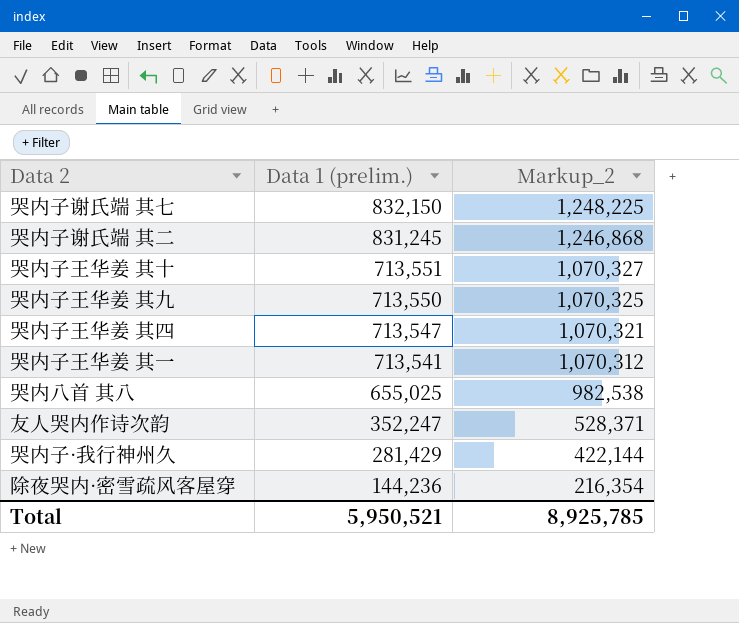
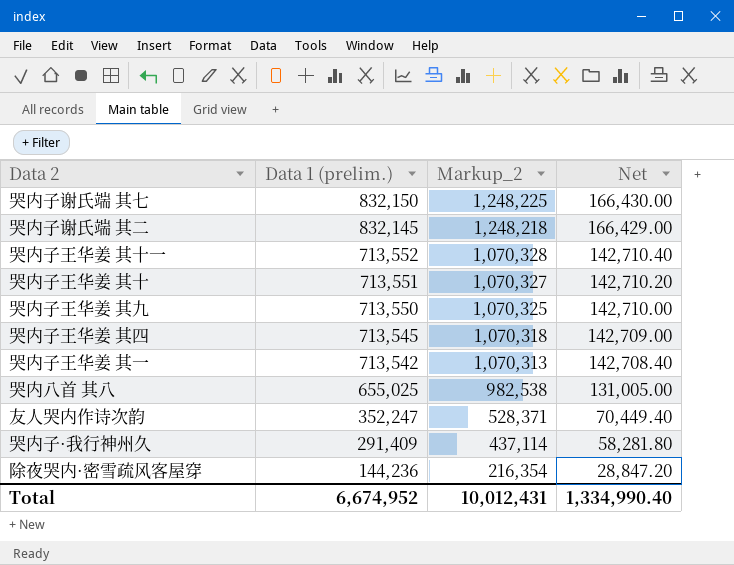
column Net | formula: none -> [Data 1 (prelim.)] * 0.2
哭内子谢氏端 其二 | Data 1 (prelim.): 831,245 -> 832,145
哭内子谢氏端 其二 | Markup_2: 1,246,868 -> 1,248,218
row 哭内子王华姜 其十一: none -> 713,552 | 1,070,328 | 142,710.40
哭内子王华姜 其四 | Data 1 (prelim.): 713,547 -> 713,545
哭内子王华姜 其四 | Markup_2: 1,070,321 -> 1,070,318
哭内子王华姜 其一 | Data 1 (prelim.): 713,541 -> 713,542
哭内子王华姜 其一 | Markup_2: 1,070,312 -> 1,070,313
哭内子·我行神州久 | Data 1 (prelim.): 281,429 -> 291,409
哭内子·我行神州久 | Markup_2: 422,144 -> 437,114
Total | Data 1 (prelim.): 5,950,521 -> 6,674,952
Total | Markup_2: 8,925,785 -> 10,012,431

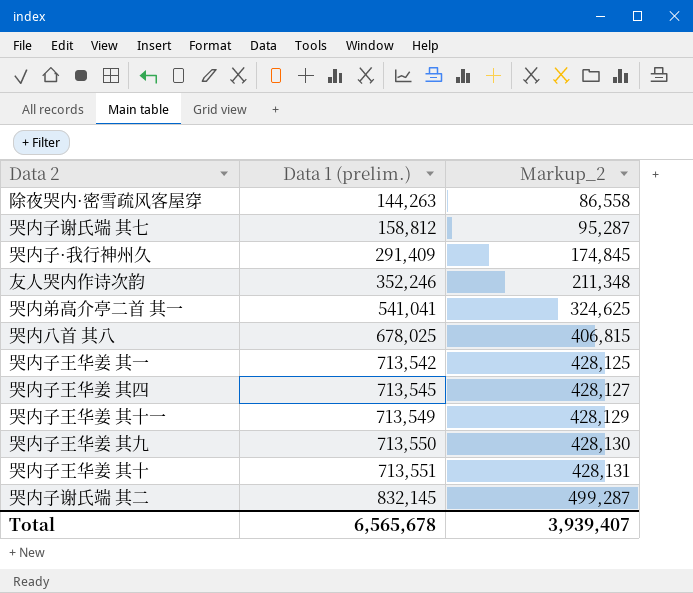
row order: Data 1 (prelim.) descending -> Data 1 (prelim.) ascending
column Net | formula: [Data 1 (prelim.)] * 0.2 -> none
column Markup_2 | formula: [Data 1 (prelim.)] * 1.5 -> [Data 1 (prelim.)] * 0.6
除夜哭内·密雪疏风客屋穿 | Data 1 (prelim.): 144,236 -> 144,263
哭内子谢氏端 其七 | Data 1 (prelim.): 832,150 -> 158,812
友人哭内作诗次韵 | Data 1 (prelim.): 352,247 -> 352,246
row 哭内弟高介亭二首 其一: none -> 541,041 | 324,625
哭内八首 其八 | Data 1 (prelim.): 655,025 -> 678,025
哭内子王华姜 其十一 | Data 1 (prelim.): 713,552 -> 713,549
Total | Data 1 (prelim.): 6,674,952 -> 6,565,678
Total | Markup_2: 10,012,431 -> 3,939,407

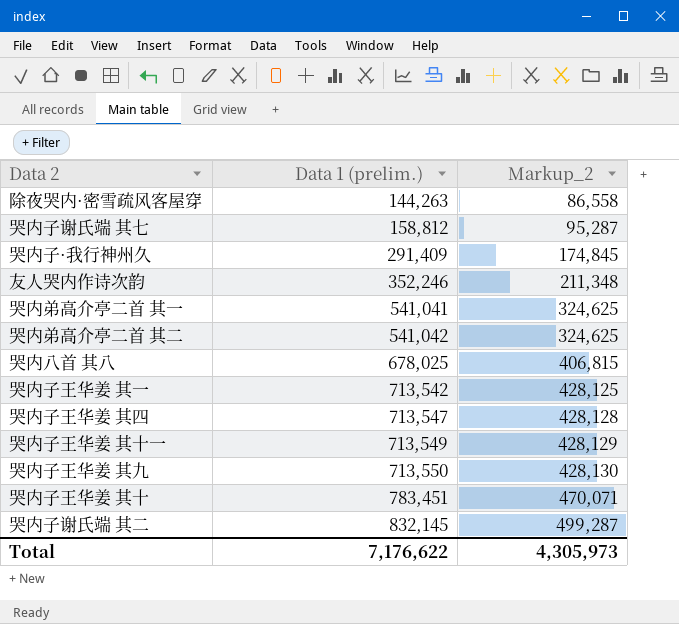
row 哭内弟高介亭二首 其二: none -> 541,042 | 324,625
哭内子王华姜 其四 | Data 1 (prelim.): 713,545 -> 713,547
哭内子王华姜 其四 | Markup_2: 428,127 -> 428,128
哭内子王华姜 其十 | Data 1 (prelim.): 713,551 -> 783,451
哭内子王华姜 其十 | Markup_2: 428,131 -> 470,071
Total | Data 1 (prelim.): 6,565,678 -> 7,176,622
Total | Markup_2: 3,939,407 -> 4,305,973

